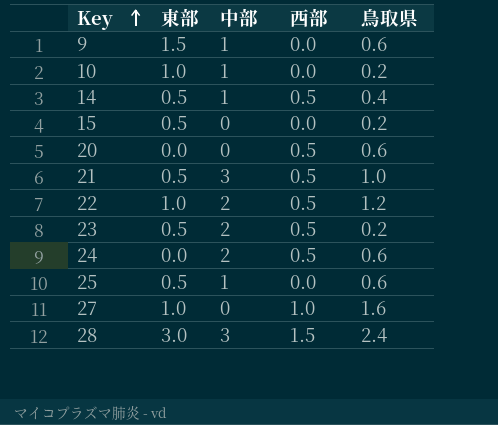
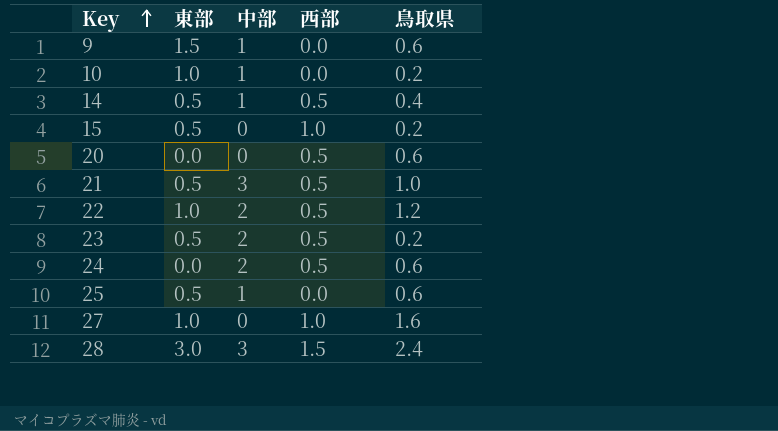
15 | 西部: 0.0 -> 1.0

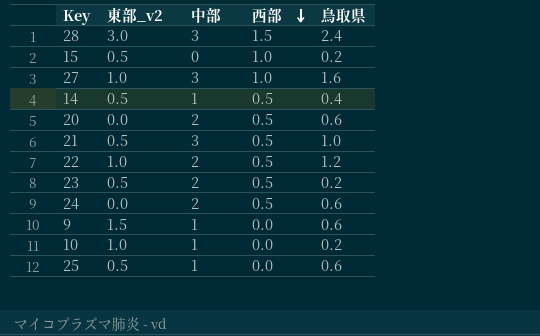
row order: Key ascending -> 西部 descending
column name: 東部 -> 東部_v2
27 | 中部: 0 -> 3
20 | 中部: 0 -> 2

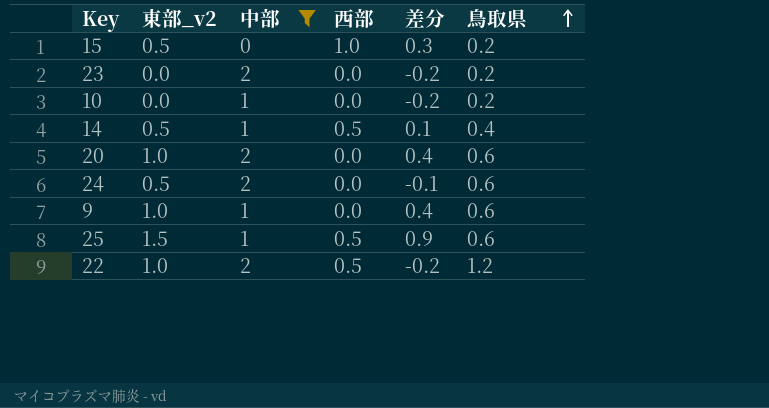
filter: none -> 中部 != 3
row order: 西部 descending -> 鳥取県 ascending
column 差分 | formula: none -> [東部_v2] - [鳥取県]
23 | 東部_v2: 0.5 -> 0.0
23 | 西部: 0.5 -> 0.0
10 | 東部_v2: 1.0 -> 0.0
20 | 東部_v2: 0.0 -> 1.0
20 | 西部: 0.5 -> 0.0
24 | 東部_v2: 0.0 -> 0.5
24 | 西部: 0.5 -> 0.0
9 | 東部_v2: 1.5 -> 1.0
25 | 東部_v2: 0.5 -> 1.5
25 | 西部: 0.0 -> 0.5

